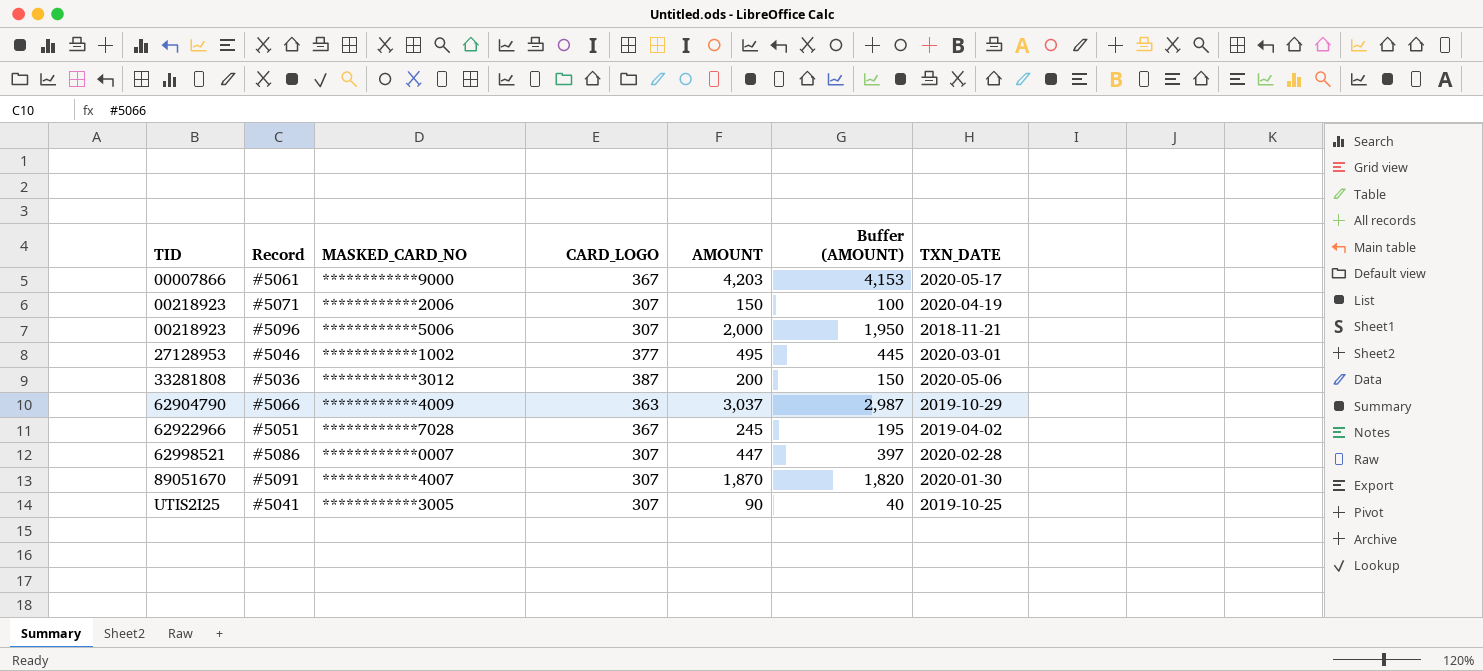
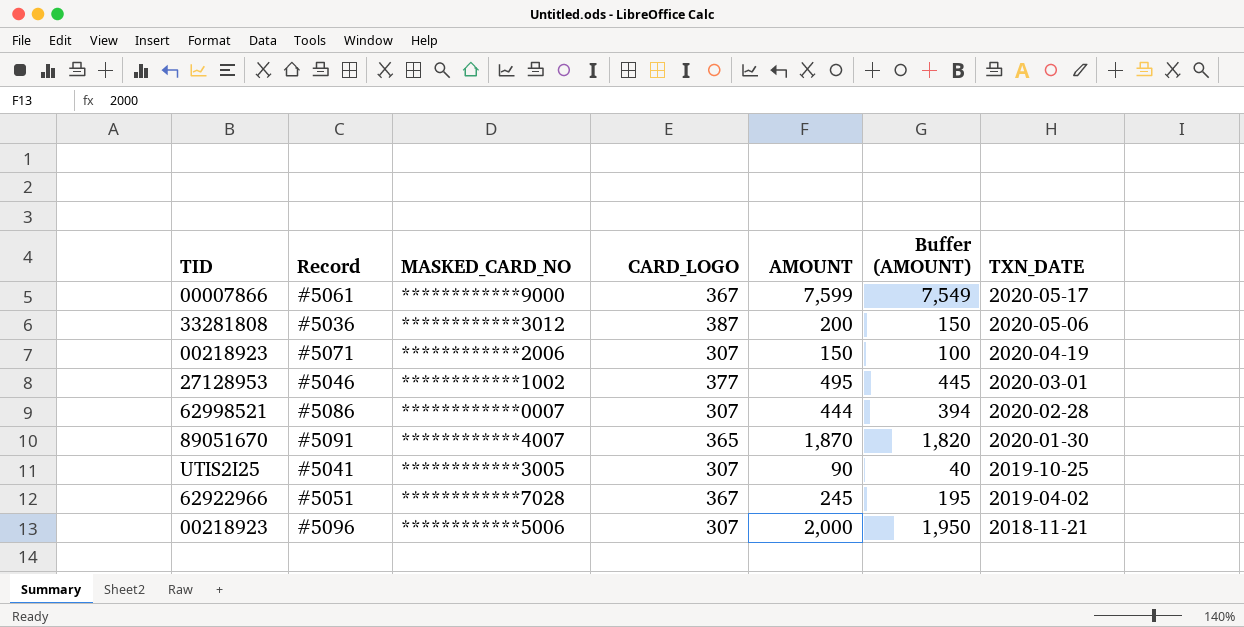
row order: TID ascending -> TXN_DATE descending
row #5066: 62904790 | ************4009 | 363 | 3,037 | 2,987 | 2019-10-29 -> none
#5061 | AMOUNT: 4,203 -> 7,599
#5061 | Buffer (AMOUNT): 4,153 -> 7,549
#5086 | AMOUNT: 447 -> 444
#5086 | Buffer (AMOUNT): 397 -> 394
#5091 | CARD_LOGO: 307 -> 365

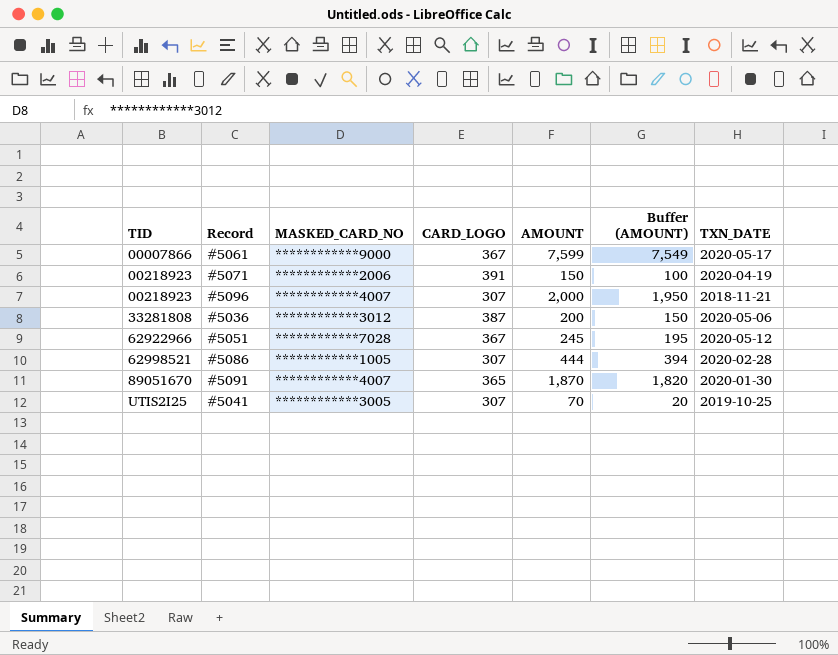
row order: TXN_DATE descending -> TID ascending
row #5046: 27128953 | ************1002 | 377 | 495 | 445 | 2020-03-01 -> none
#5071 | CARD_LOGO: 307 -> 391
#5096 | MASKED_CARD_NO: ************5006 -> ************4007
#5051 | TXN_DATE: 2019-04-02 -> 2020-05-12
#5086 | MASKED_CARD_NO: ************0007 -> ************1005
#5041 | AMOUNT: 90 -> 70
#5041 | Buffer (AMOUNT): 40 -> 20

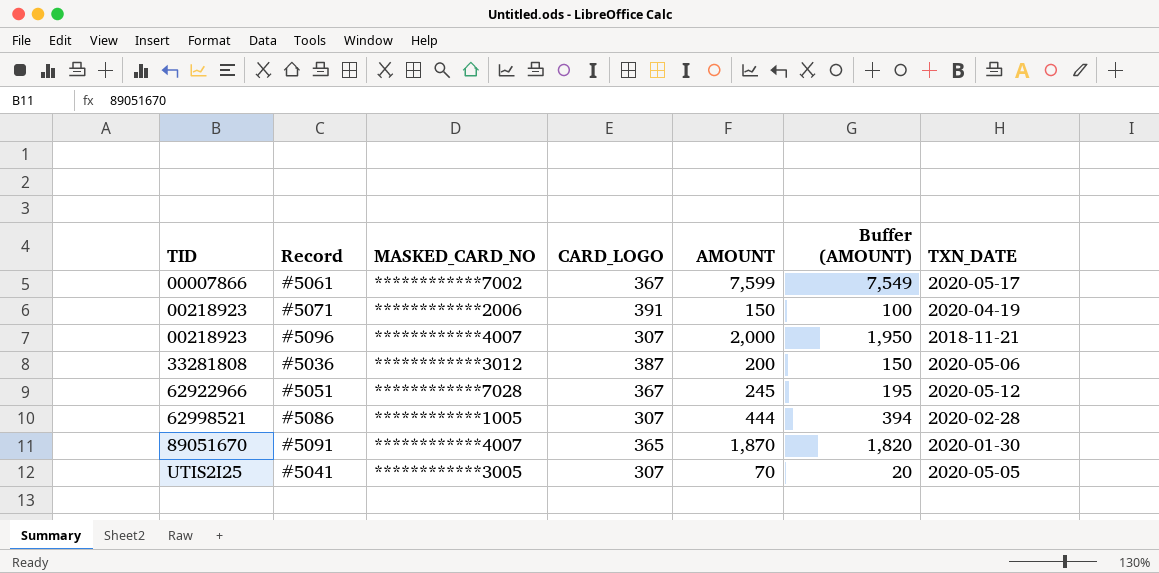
#5061 | MASKED_CARD_NO: ************9000 -> ************7002
#5041 | TXN_DATE: 2019-10-25 -> 2020-05-05

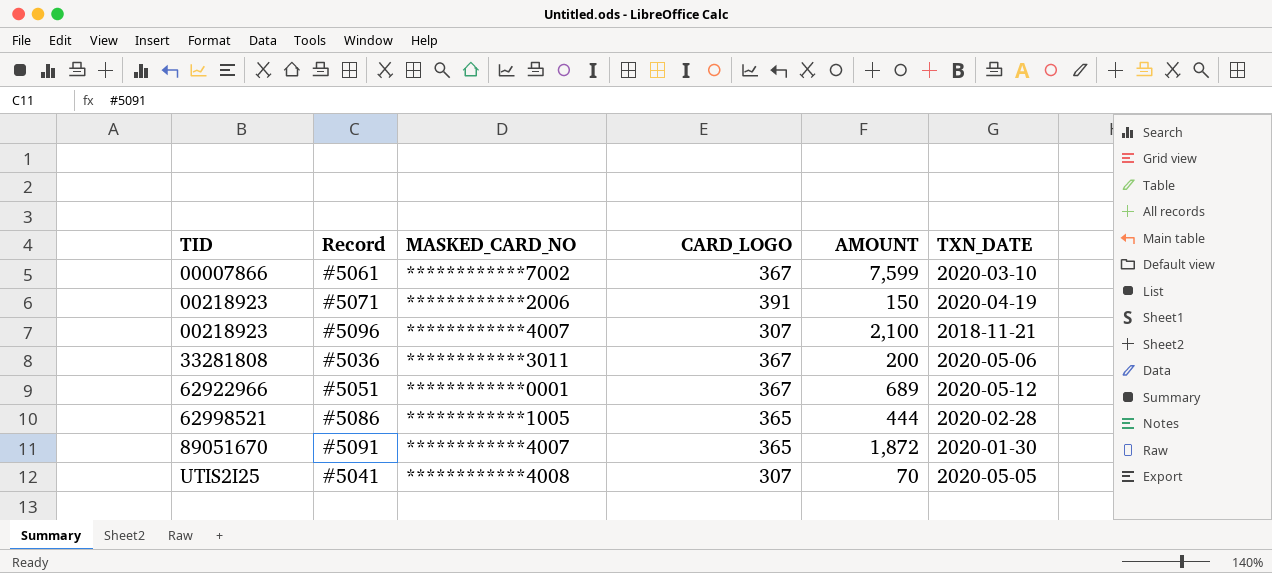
column Buffer (AMOUNT) | formula: [AMOUNT] - 50 -> none
#5061 | TXN_DATE: 2020-05-17 -> 2020-03-10
#5096 | AMOUNT: 2,000 -> 2,100
#5036 | MASKED_CARD_NO: ************3012 -> ************3011
#5036 | CARD_LOGO: 387 -> 367
#5051 | MASKED_CARD_NO: ************7028 -> ************0001
#5051 | AMOUNT: 245 -> 689
#5086 | CARD_LOGO: 307 -> 365
#5091 | AMOUNT: 1,870 -> 1,872
#5041 | MASKED_CARD_NO: ************3005 -> ************4008

